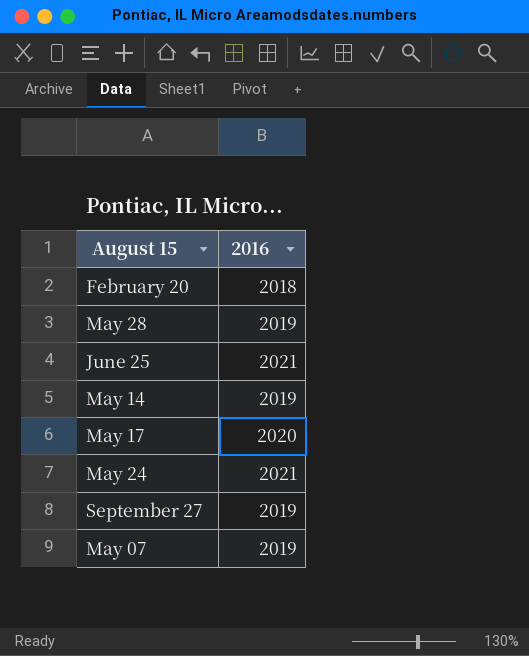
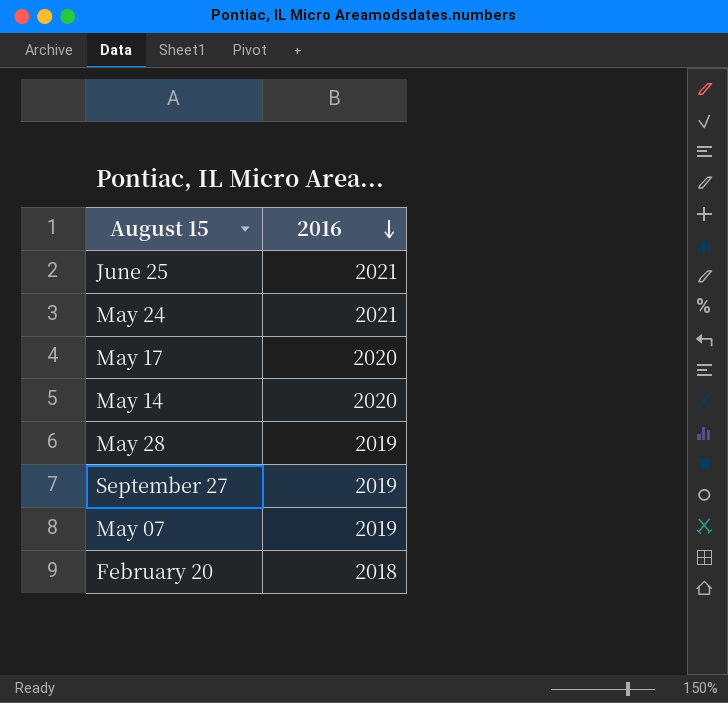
row order: none -> 2016 descending
May 14 | 2016: 2019 -> 2020

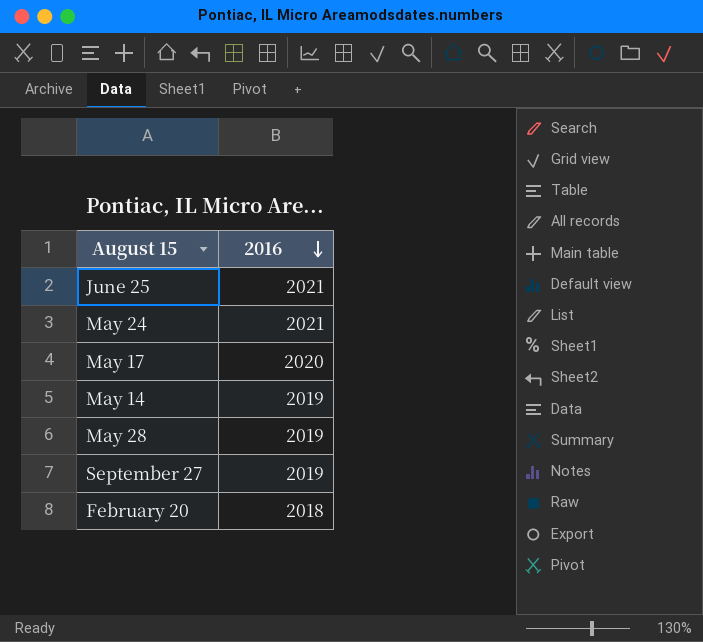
row May 07: 2019 -> none
May 14 | 2016: 2020 -> 2019

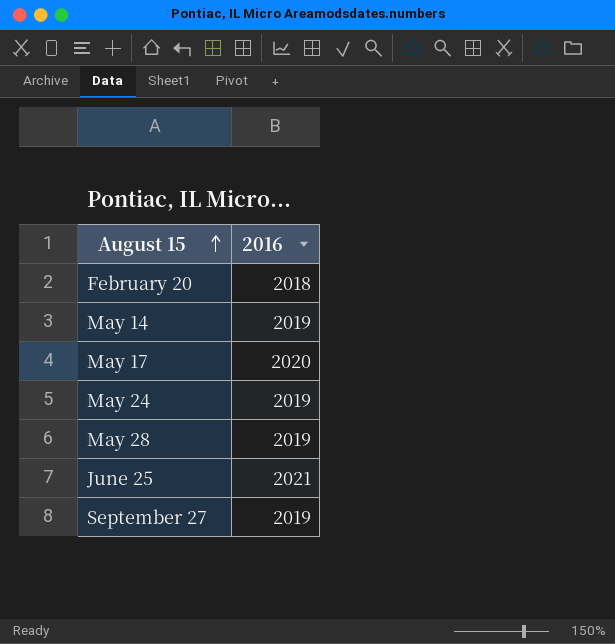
row order: 2016 descending -> August 15 ascending
May 24 | 2016: 2021 -> 2019

